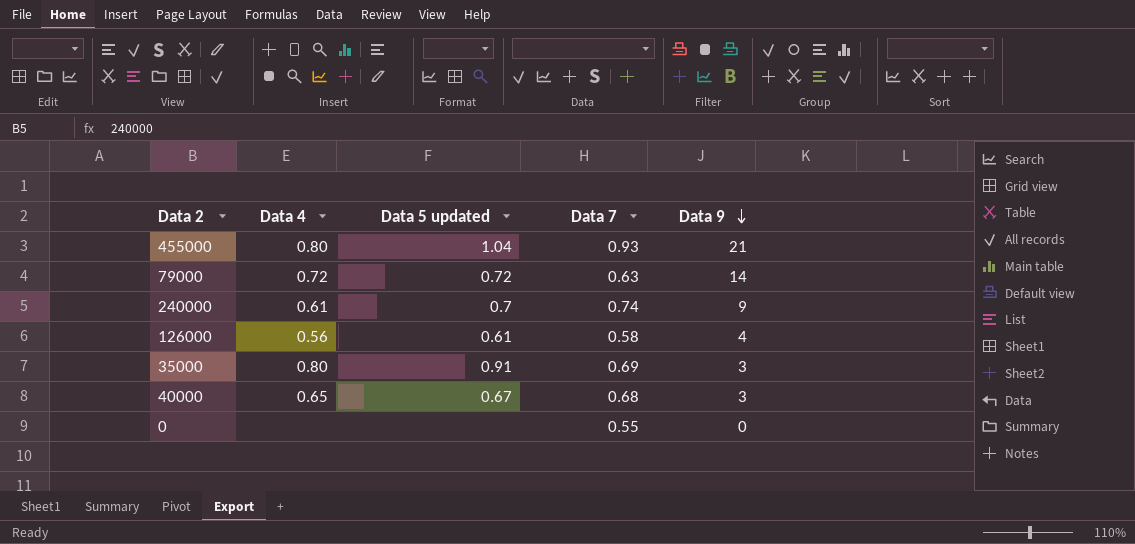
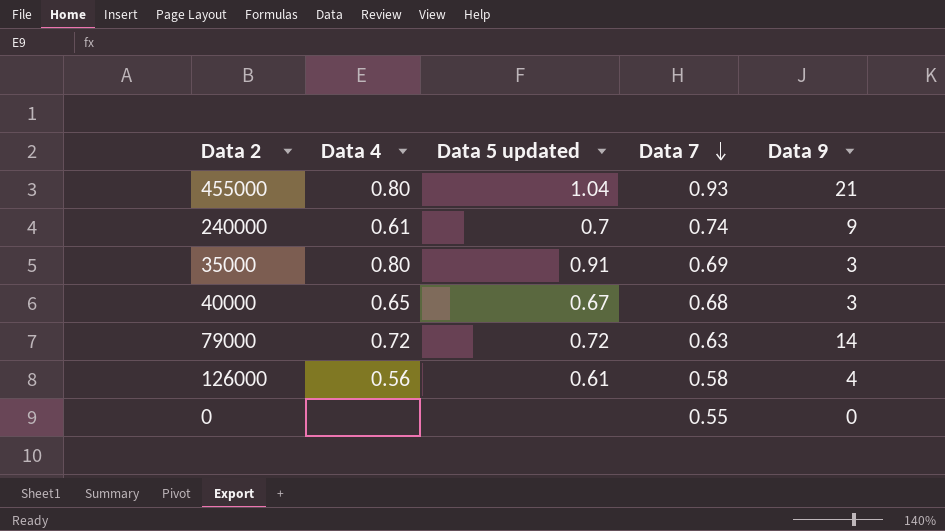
row order: Data 9 descending -> Data 7 descending

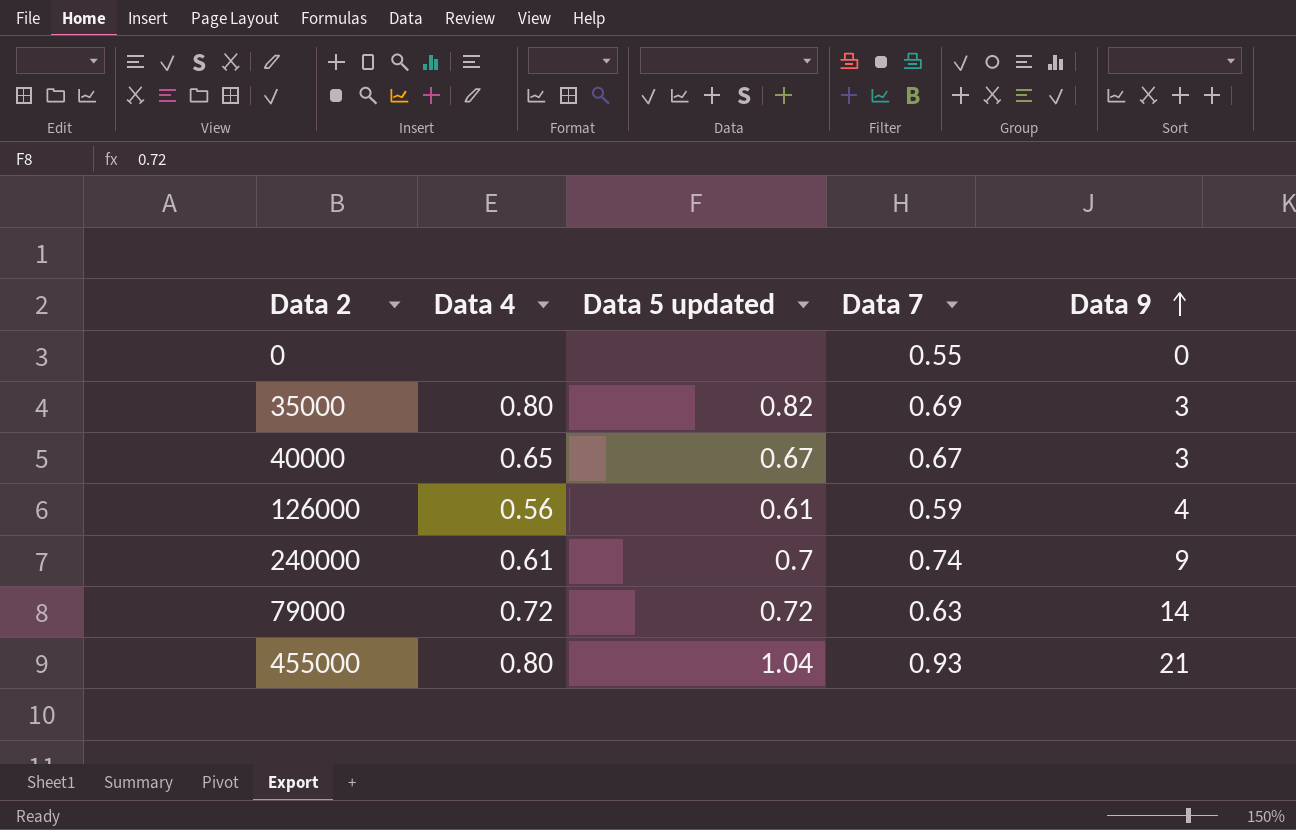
row order: Data 7 descending -> Data 9 ascending
35000 | Data 5 updated: 0.91 -> 0.82
40000 | Data 7: 0.68 -> 0.67
126000 | Data 7: 0.58 -> 0.59

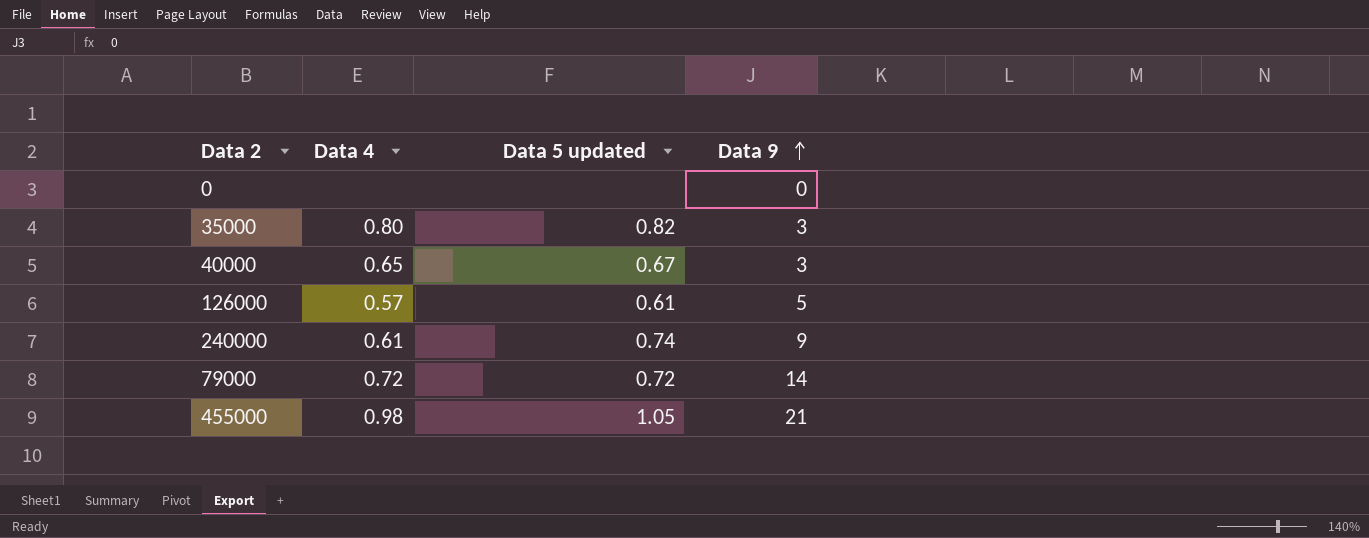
column Data 7 | position: 4 -> none
126000 | Data 4: 0.56 -> 0.57
126000 | Data 9: 4 -> 5
240000 | Data 5 updated: 0.7 -> 0.74
455000 | Data 4: 0.80 -> 0.98
455000 | Data 5 updated: 1.04 -> 1.05

